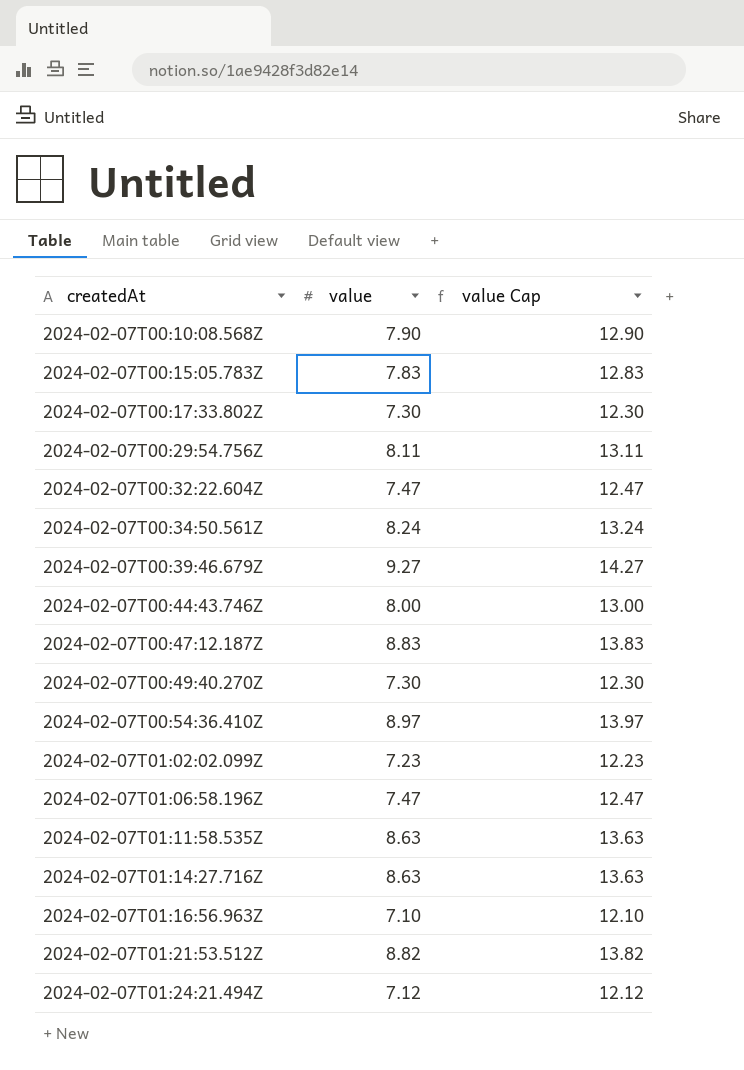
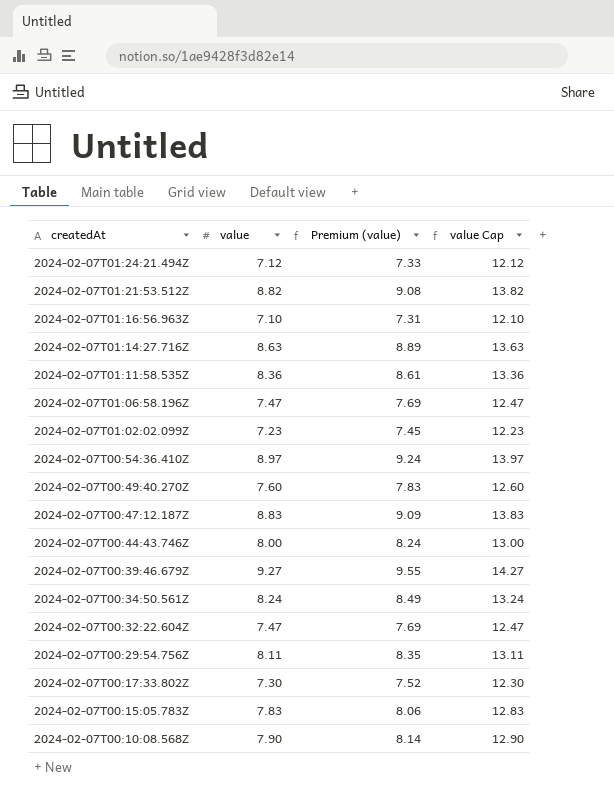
row order: createdAt ascending -> createdAt descending
column Premium (value) | formula: none -> [value] * 1.03
2024-02-07T01:11:58.535Z | value: 8.63 -> 8.36
2024-02-07T01:11:58.535Z | value Cap: 13.63 -> 13.36
2024-02-07T00:49:40.270Z | value: 7.30 -> 7.60
2024-02-07T00:49:40.270Z | value Cap: 12.30 -> 12.60

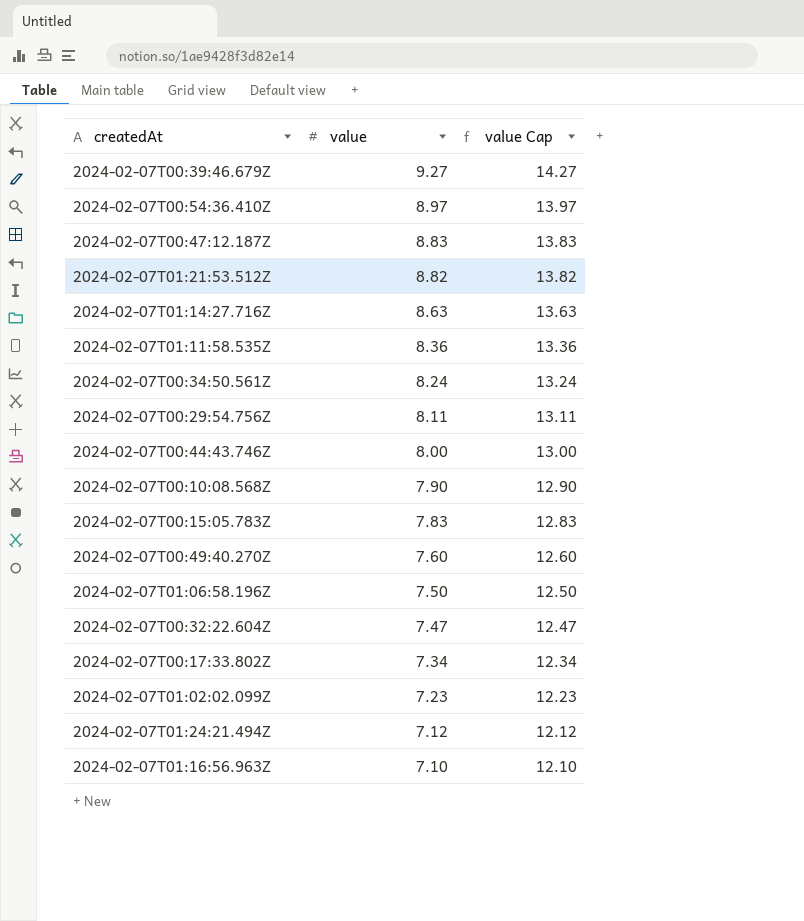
row order: createdAt descending -> value descending
column Premium (value) | formula: [value] * 1.03 -> none
2024-02-07T01:06:58.196Z | value: 7.47 -> 7.50
2024-02-07T01:06:58.196Z | value Cap: 12.47 -> 12.50
2024-02-07T00:17:33.802Z | value: 7.30 -> 7.34
2024-02-07T00:17:33.802Z | value Cap: 12.30 -> 12.34

